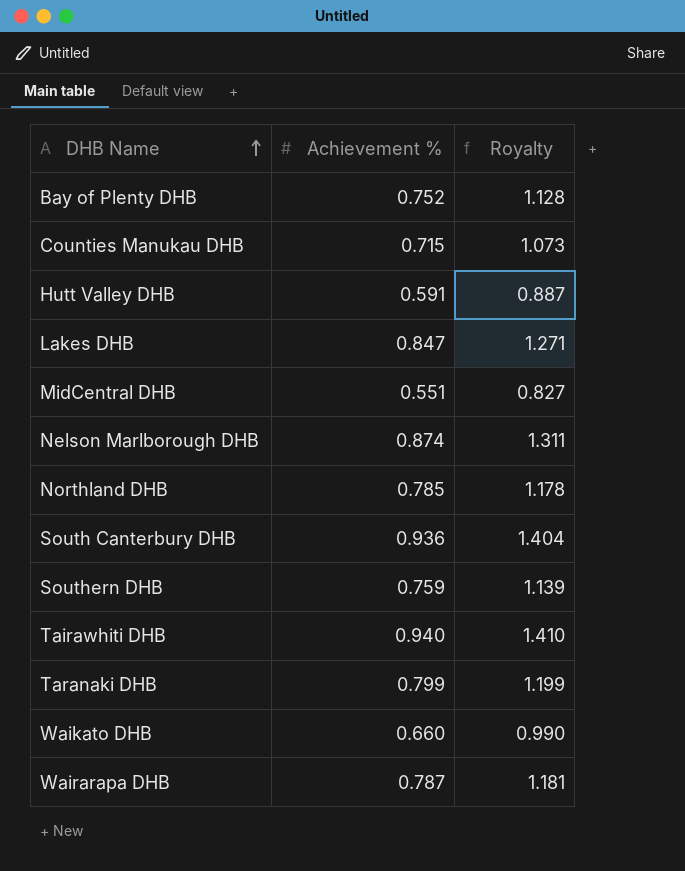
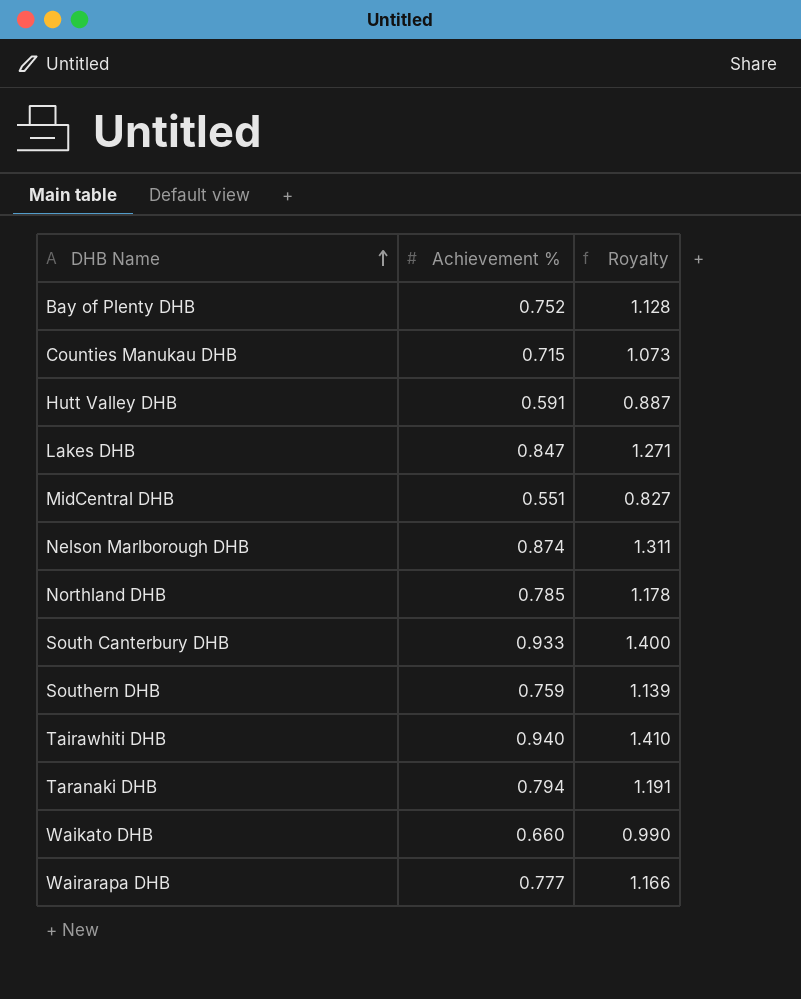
South Canterbury DHB | Achievement %: 0.936 -> 0.933
South Canterbury DHB | Royalty: 1.404 -> 1.400
Taranaki DHB | Achievement %: 0.799 -> 0.794
Taranaki DHB | Royalty: 1.199 -> 1.191
Wairarapa DHB | Achievement %: 0.787 -> 0.777
Wairarapa DHB | Royalty: 1.181 -> 1.166

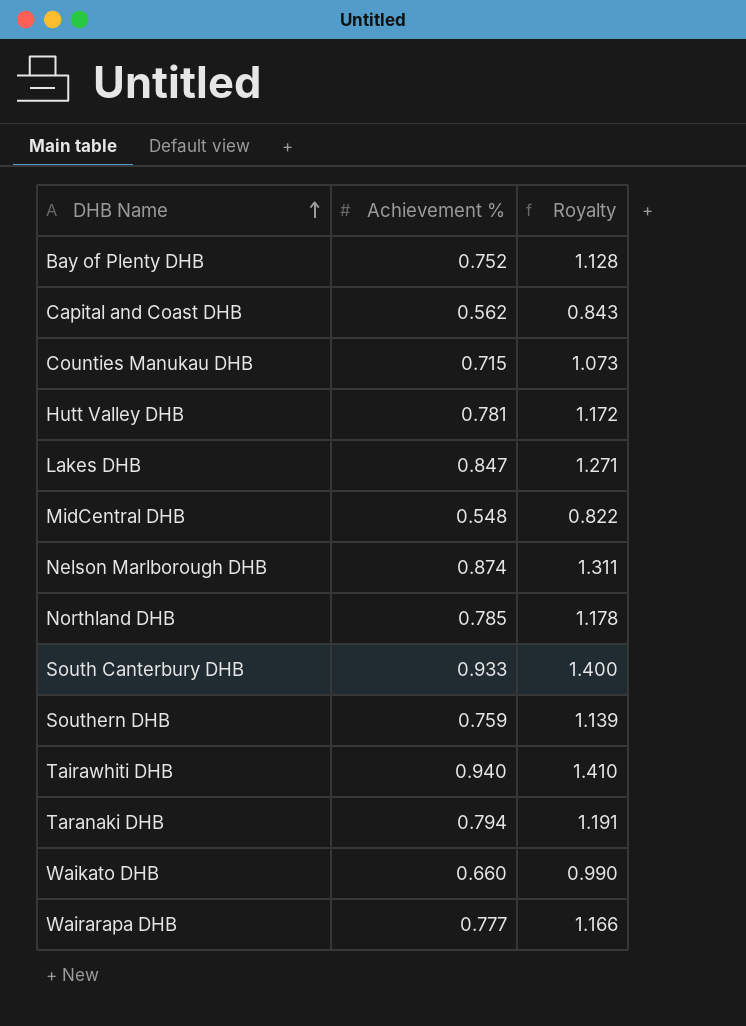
row Capital and Coast DHB: none -> 0.562 | 0.843
Hutt Valley DHB | Achievement %: 0.591 -> 0.781
Hutt Valley DHB | Royalty: 0.887 -> 1.172
MidCentral DHB | Achievement %: 0.551 -> 0.548
MidCentral DHB | Royalty: 0.827 -> 0.822

